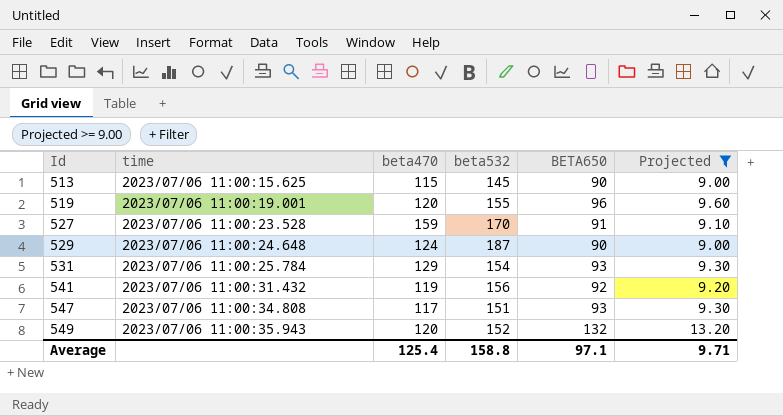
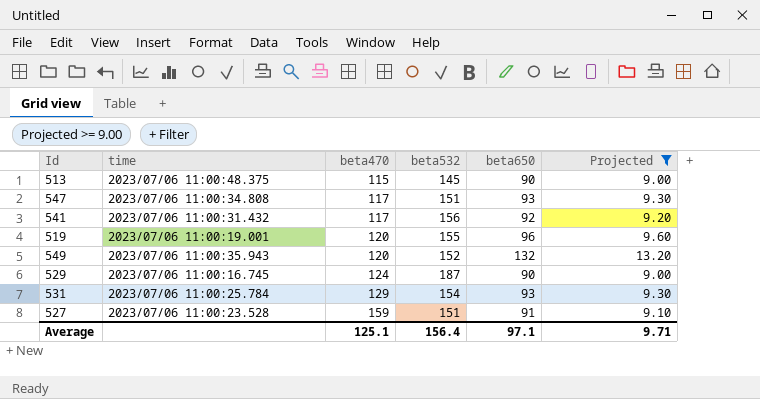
row order: Id ascending -> beta470 ascending
column name: BETA650 -> beta650
513 | time: 2023/07/06 11:00:15.625 -> 2023/07/06 11:00:48.375
541 | beta470: 119 -> 117
529 | time: 2023/07/06 11:00:24.648 -> 2023/07/06 11:00:16.745
527 | beta532: 170 -> 151
Average | beta470: 125.4 -> 125.1
Average | beta532: 158.8 -> 156.4

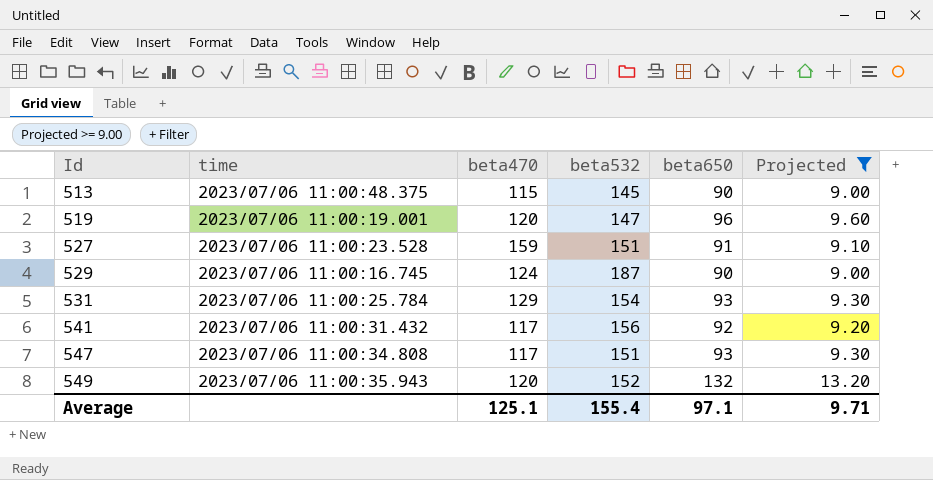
row order: beta470 ascending -> Id ascending
519 | beta532: 155 -> 147
Average | beta532: 156.4 -> 155.4

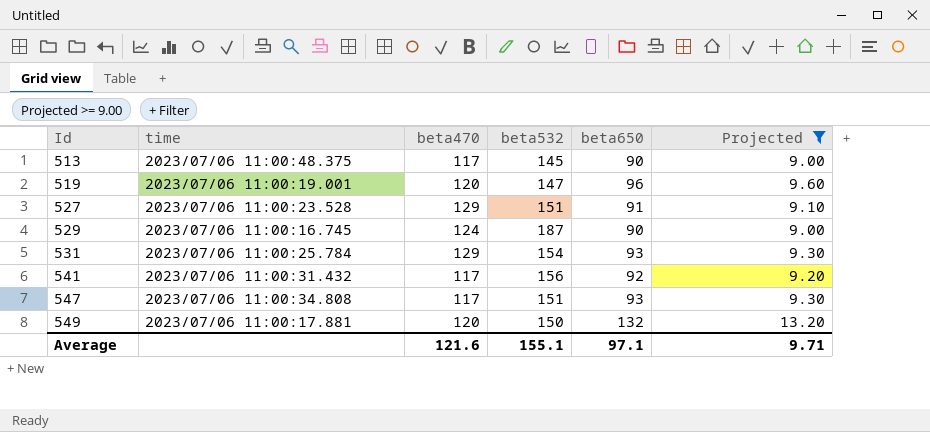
513 | beta470: 115 -> 117
527 | beta470: 159 -> 129
549 | time: 2023/07/06 11:00:35.943 -> 2023/07/06 11:00:17.881
549 | beta532: 152 -> 150
Average | beta470: 125.1 -> 121.6
Average | beta532: 155.4 -> 155.1

